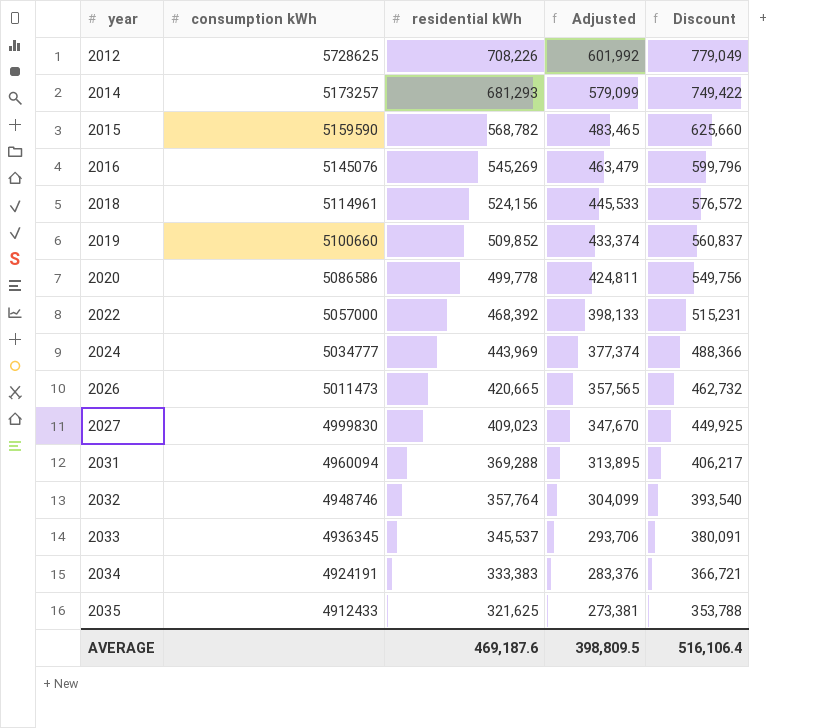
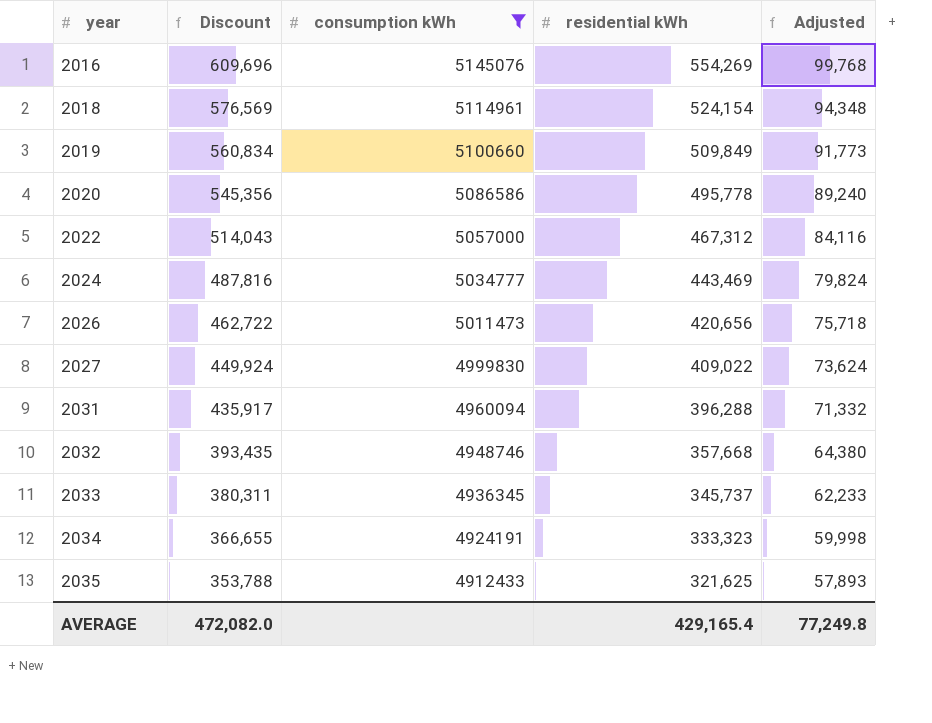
filter: none -> consumption kWh <= 5145076
column Discount | position: 5 -> 2
column Adjusted | formula: [residential kWh] * 0.85 -> [residential kWh] * 0.18
2016 | Discount: 599,796 -> 609,696
2016 | residential kWh: 545,269 -> 554,269
2018 | Discount: 576,572 -> 576,569
2018 | residential kWh: 524,156 -> 524,154
2019 | Discount: 560,837 -> 560,834
2019 | residential kWh: 509,852 -> 509,849
2020 | Discount: 549,756 -> 545,356
2020 | residential kWh: 499,778 -> 495,778
2022 | Discount: 515,231 -> 514,043
2022 | residential kWh: 468,392 -> 467,312
2024 | Discount: 488,366 -> 487,816
2024 | residential kWh: 443,969 -> 443,469
2026 | Discount: 462,732 -> 462,722
2026 | residential kWh: 420,665 -> 420,656
2027 | Discount: 449,925 -> 449,924
2027 | residential kWh: 409,023 -> 409,022
2031 | Discount: 406,217 -> 435,917
2031 | residential kWh: 369,288 -> 396,288
2032 | Discount: 393,540 -> 393,435
2032 | residential kWh: 357,764 -> 357,668
2033 | Discount: 380,091 -> 380,311
2033 | residential kWh: 345,537 -> 345,737
2034 | Discount: 366,721 -> 366,655
2034 | residential kWh: 333,383 -> 333,323
AVERAGE | Discount: 516,106.4 -> 472,082.0
AVERAGE | residential kWh: 469,187.6 -> 429,165.4
AVERAGE | Adjusted: 398,809.5 -> 77,249.8

